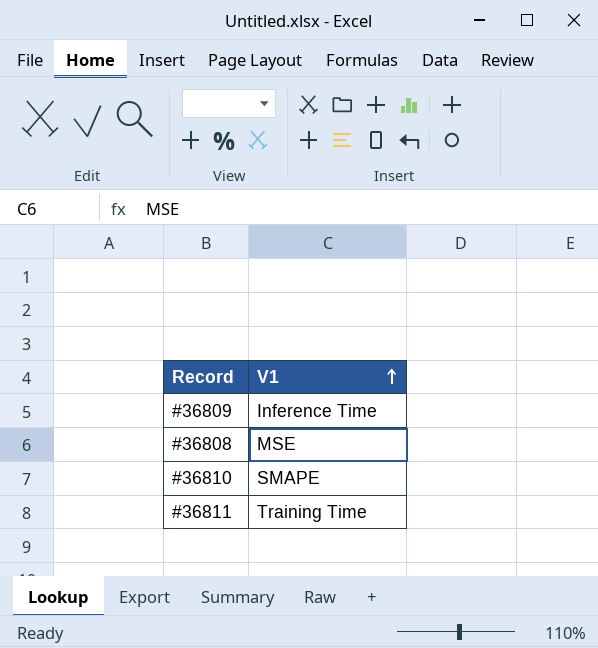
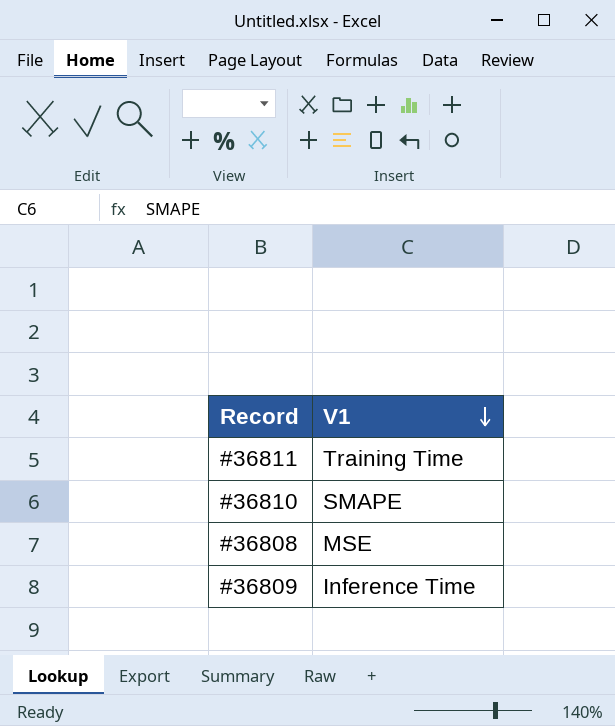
row order: V1 ascending -> V1 descending

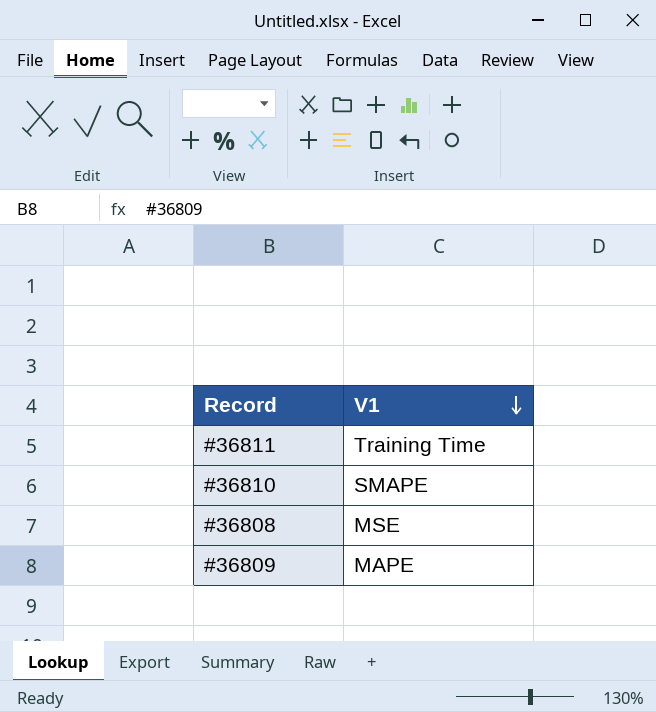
#36809 | V1: Inference Time -> MAPE

